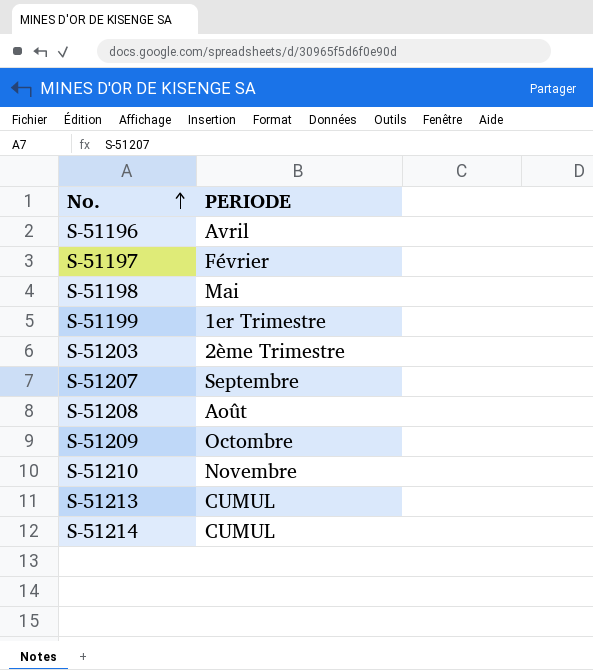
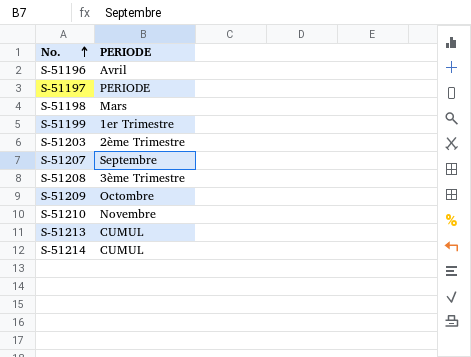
S-51197 | PERIODE: Février -> PERIODE
S-51198 | PERIODE: Mai -> Mars
S-51208 | PERIODE: Août -> 3ème Trimestre

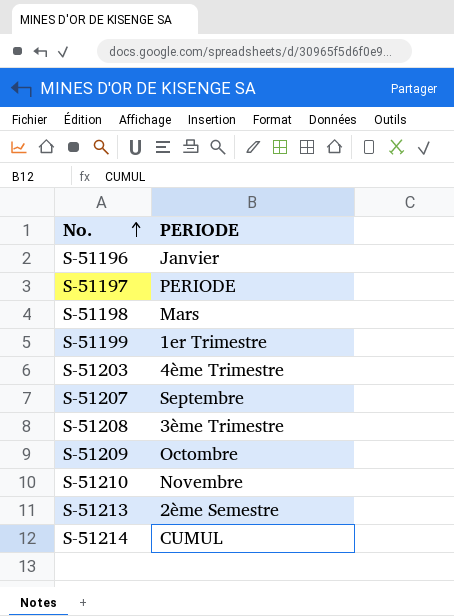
S-51196 | PERIODE: Avril -> Janvier
S-51203 | PERIODE: 2ème Trimestre -> 4ème Trimestre
S-51213 | PERIODE: CUMUL -> 2ème Semestre

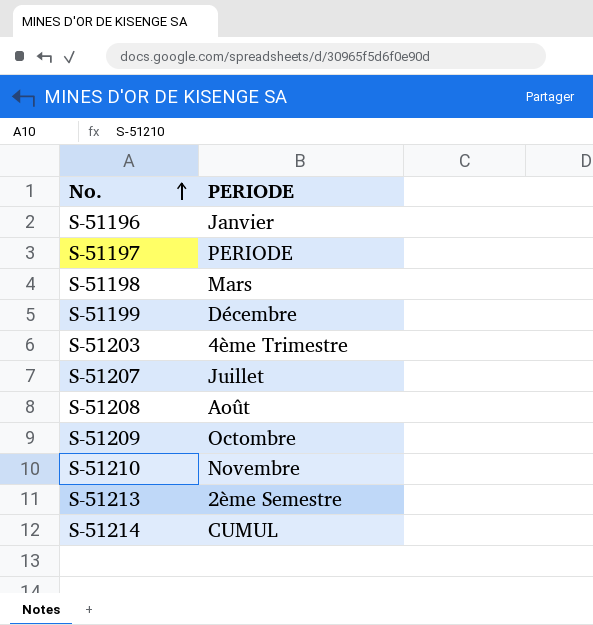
S-51199 | PERIODE: 1er Trimestre -> Décembre
S-51207 | PERIODE: Septembre -> Juillet
S-51208 | PERIODE: 3ème Trimestre -> Août

